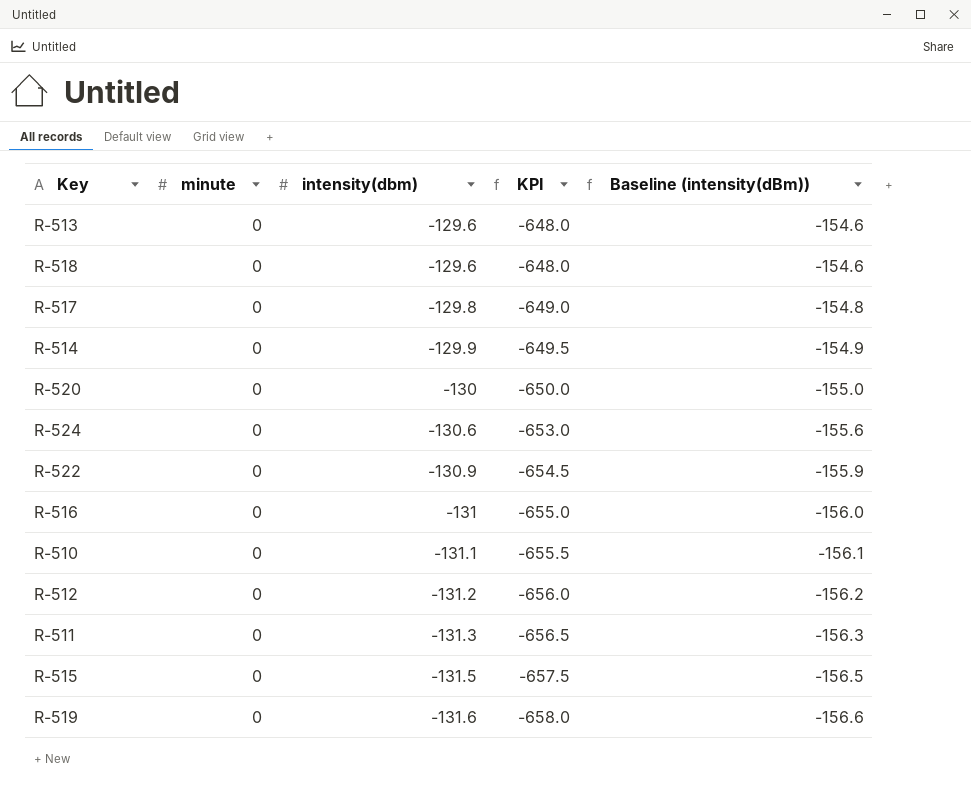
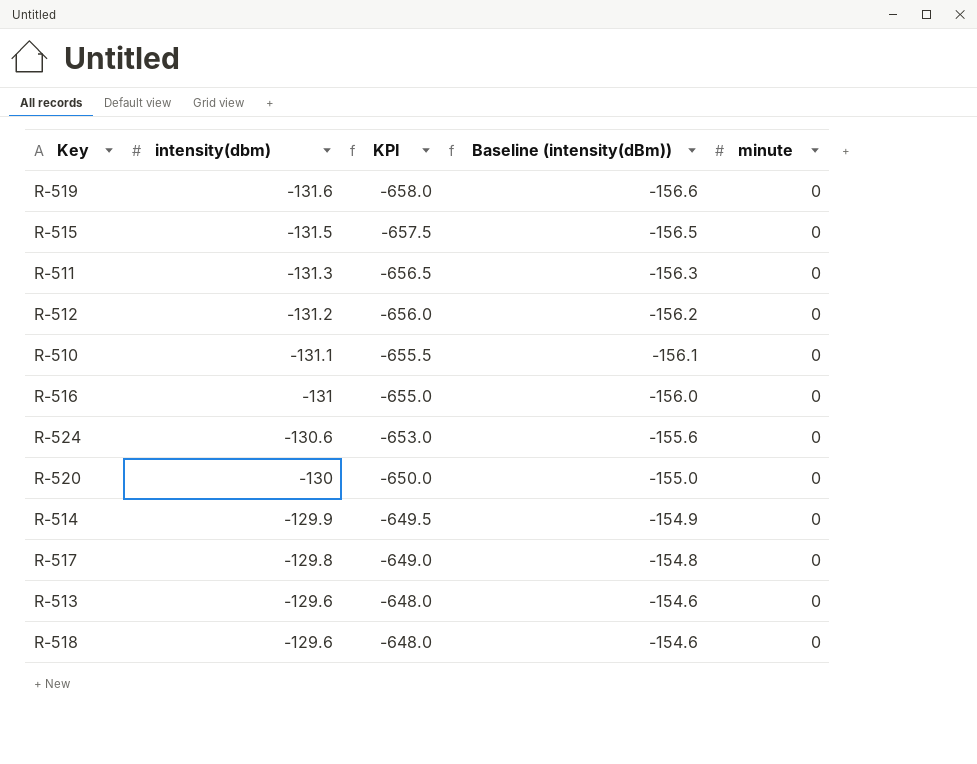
row order: intensity(dbm) descending -> intensity(dbm) ascending
column minute | position: 2 -> 5
row R-522: 0 | -130.9 | -654.5 | -155.9 -> none

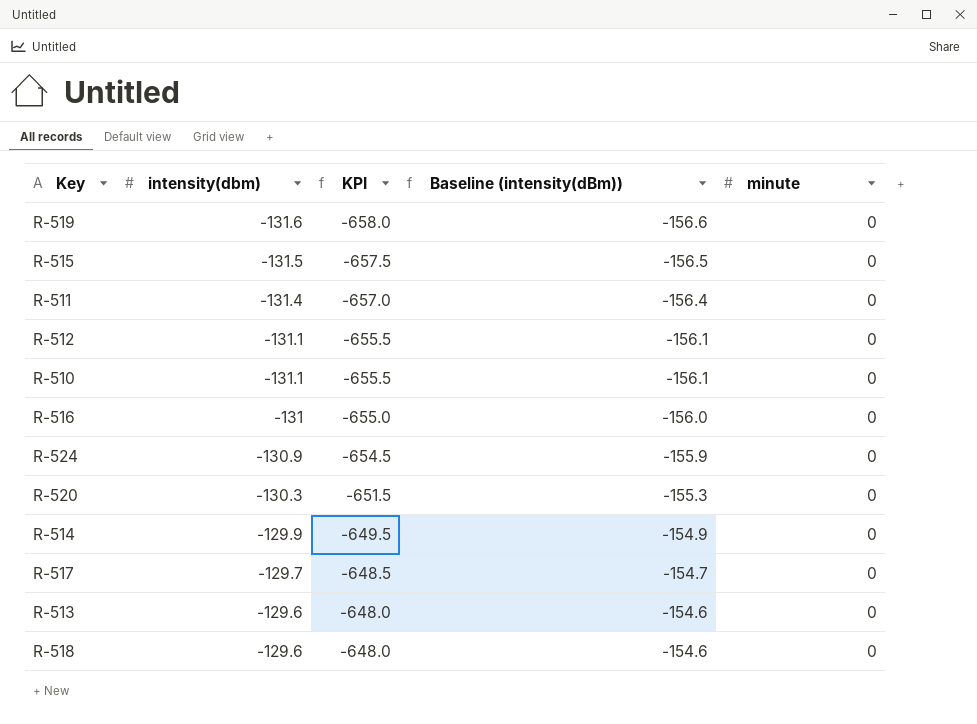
R-511 | intensity(dbm): -131.3 -> -131.4
R-511 | KPI: -656.5 -> -657.0
R-511 | Baseline (intensity(dBm)): -156.3 -> -156.4
R-512 | intensity(dbm): -131.2 -> -131.1
R-512 | KPI: -656.0 -> -655.5
R-512 | Baseline (intensity(dBm)): -156.2 -> -156.1
R-524 | intensity(dbm): -130.6 -> -130.9
R-524 | KPI: -653.0 -> -654.5
R-524 | Baseline (intensity(dBm)): -155.6 -> -155.9
R-520 | intensity(dbm): -130 -> -130.3
R-520 | KPI: -650.0 -> -651.5
R-520 | Baseline (intensity(dBm)): -155.0 -> -155.3
R-517 | intensity(dbm): -129.8 -> -129.7
R-517 | KPI: -649.0 -> -648.5
R-517 | Baseline (intensity(dBm)): -154.8 -> -154.7

